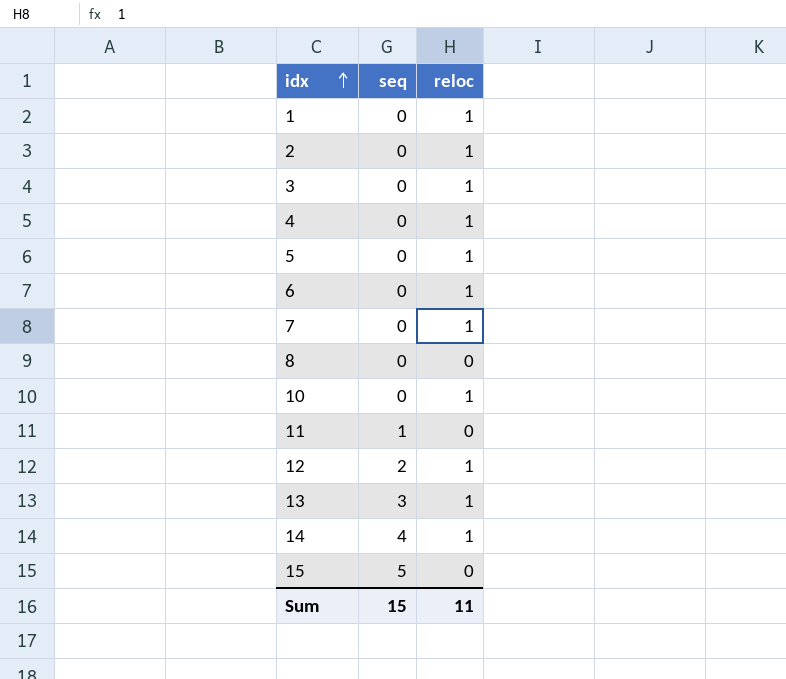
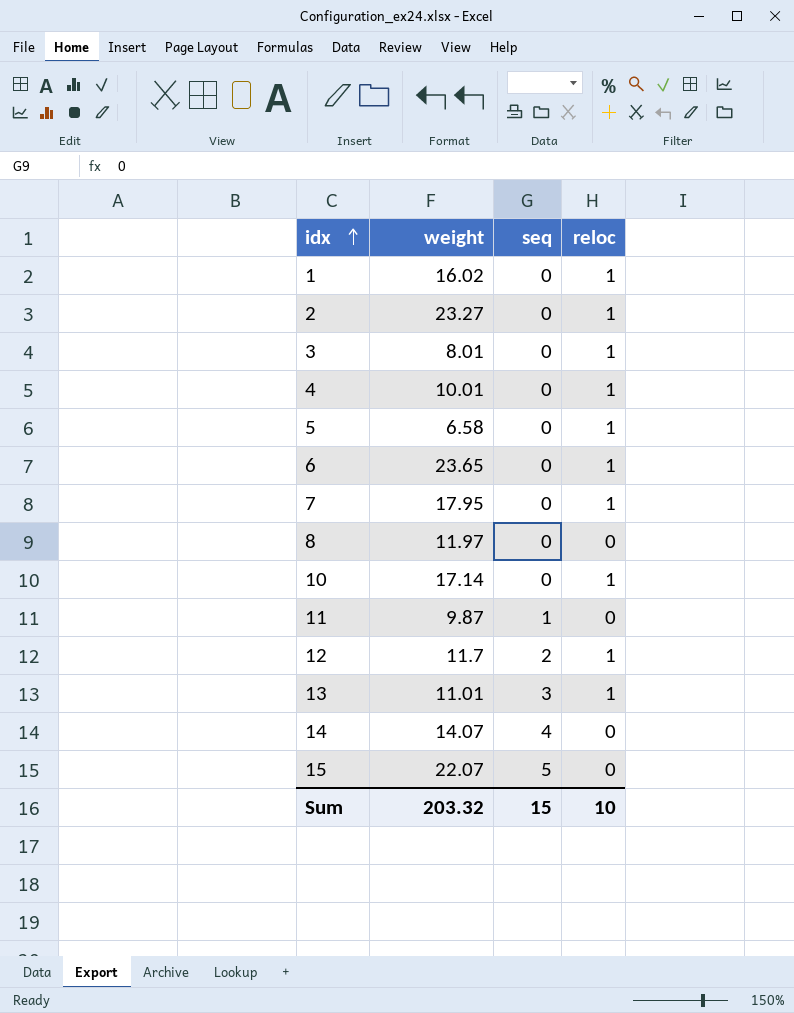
column weight | position: none -> 2
14 | reloc: 1 -> 0
Sum | reloc: 11 -> 10

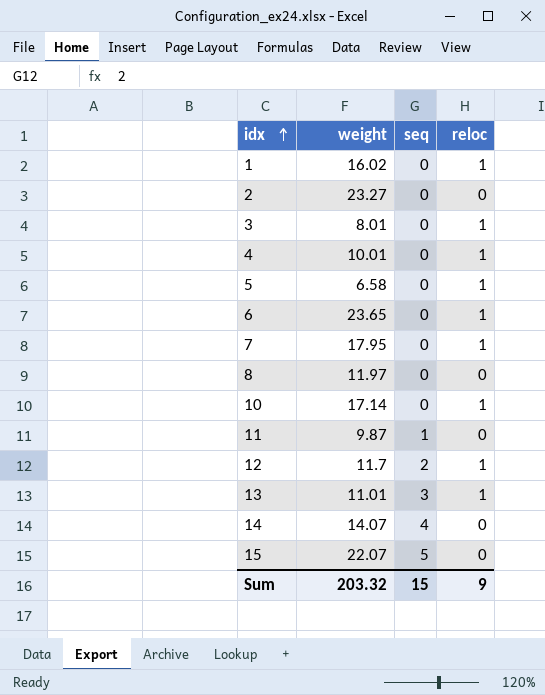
2 | reloc: 1 -> 0
Sum | reloc: 10 -> 9

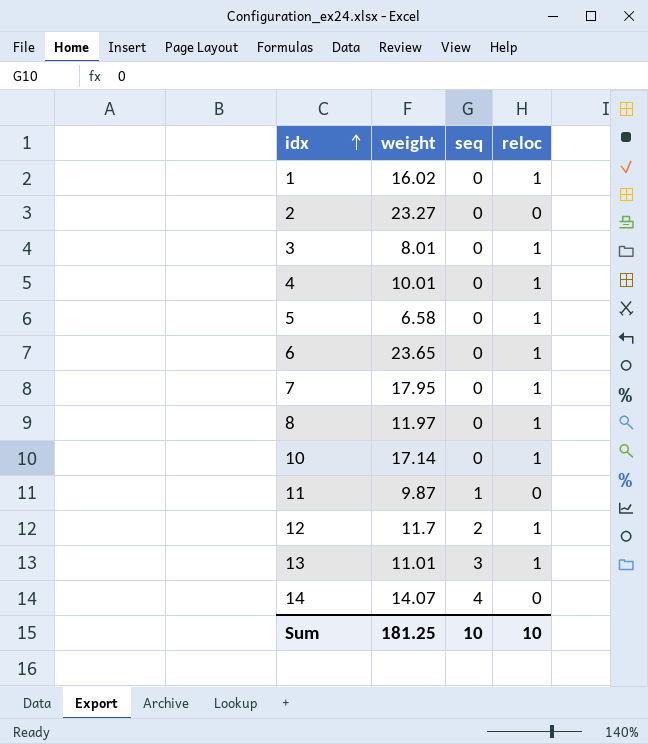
row 15: 22.07 | 5 | 0 -> none
8 | reloc: 0 -> 1
Sum | weight: 203.32 -> 181.25
Sum | seq: 15 -> 10
Sum | reloc: 9 -> 10

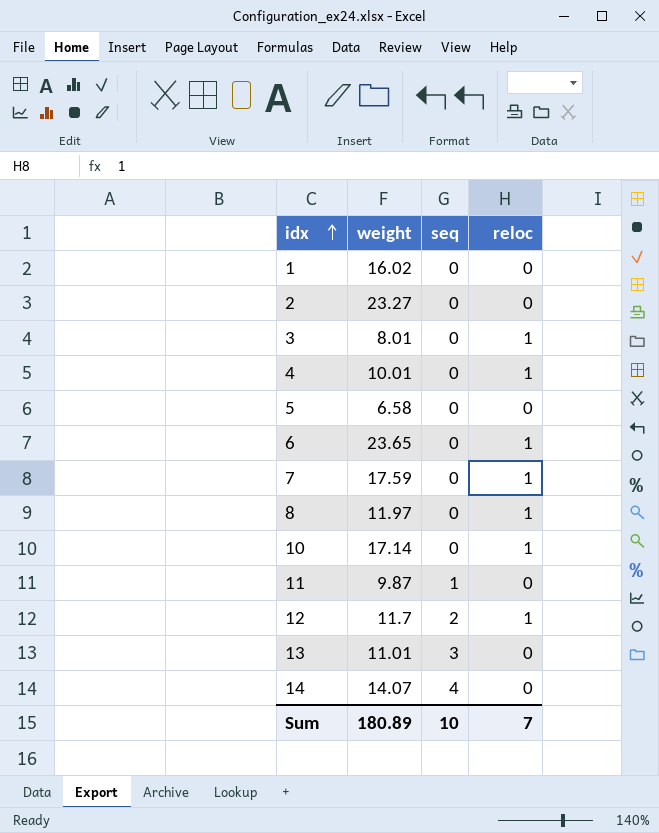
1 | reloc: 1 -> 0
5 | reloc: 1 -> 0
7 | weight: 17.95 -> 17.59
13 | reloc: 1 -> 0
Sum | weight: 181.25 -> 180.89
Sum | reloc: 10 -> 7

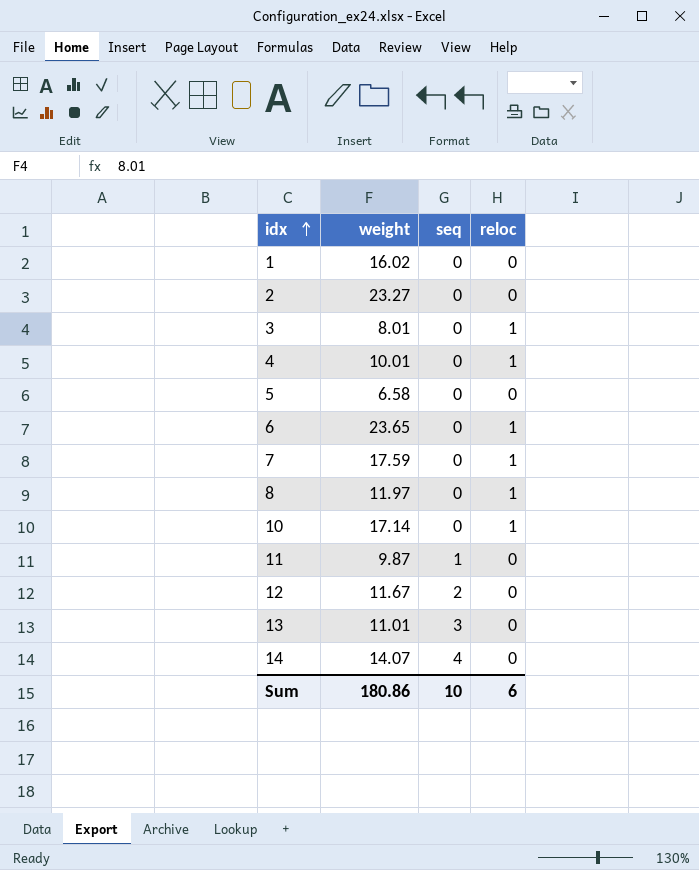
12 | weight: 11.7 -> 11.67
12 | reloc: 1 -> 0
Sum | weight: 180.89 -> 180.86
Sum | reloc: 7 -> 6

